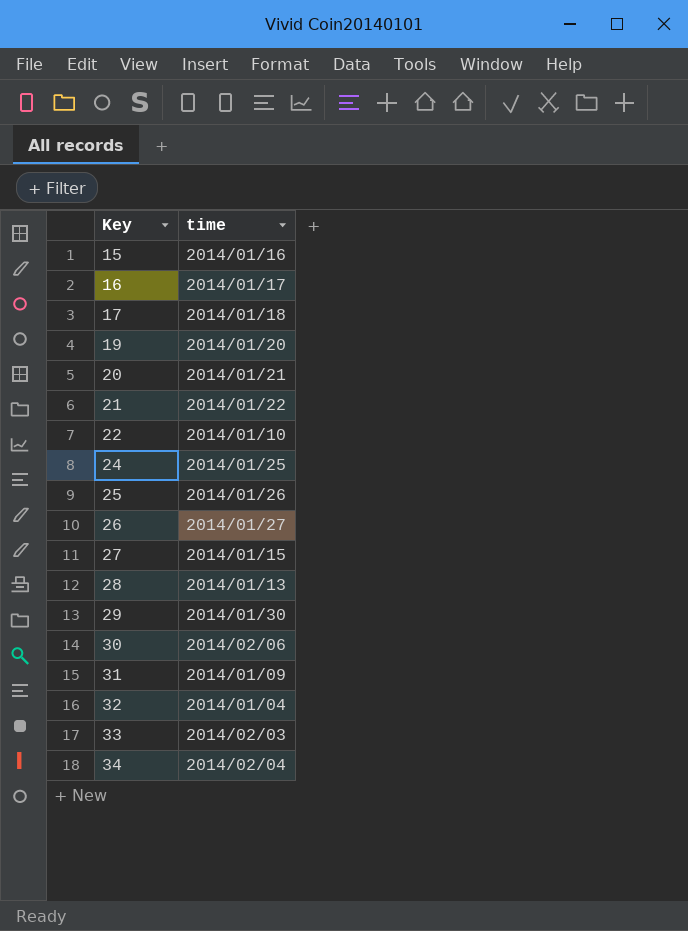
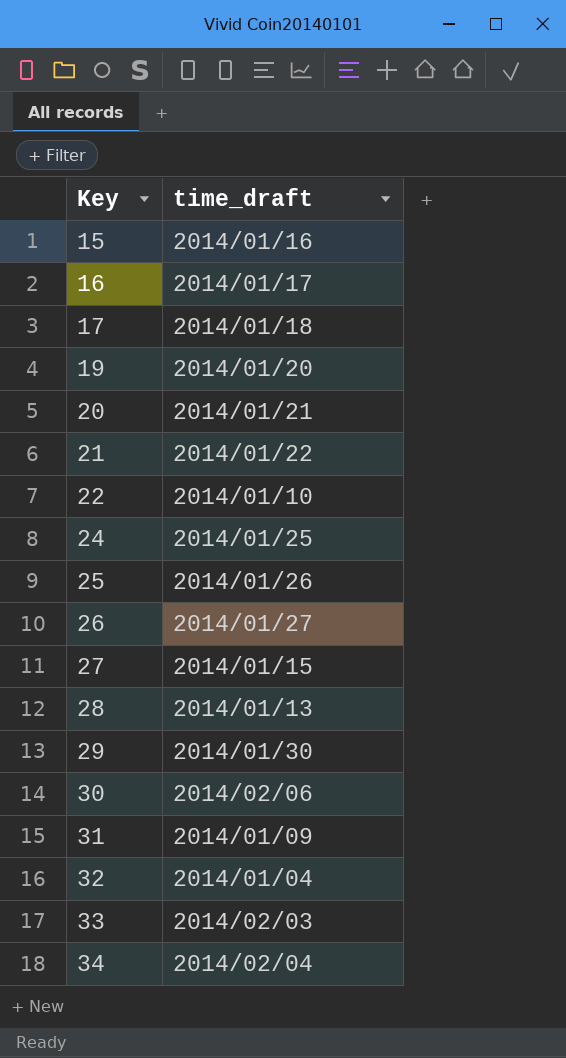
column name: time -> time_draft

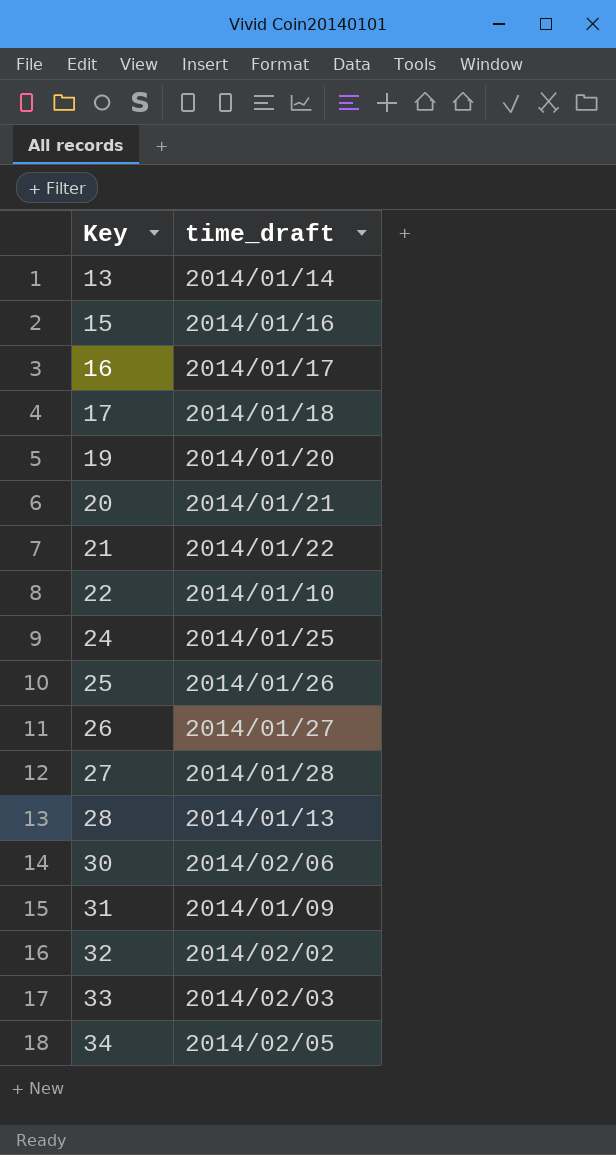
row 29: 2014/01/30 -> none
row 13: none -> 2014/01/14
27 | time_draft: 2014/01/15 -> 2014/01/28
32 | time_draft: 2014/01/04 -> 2014/02/02
34 | time_draft: 2014/02/04 -> 2014/02/05

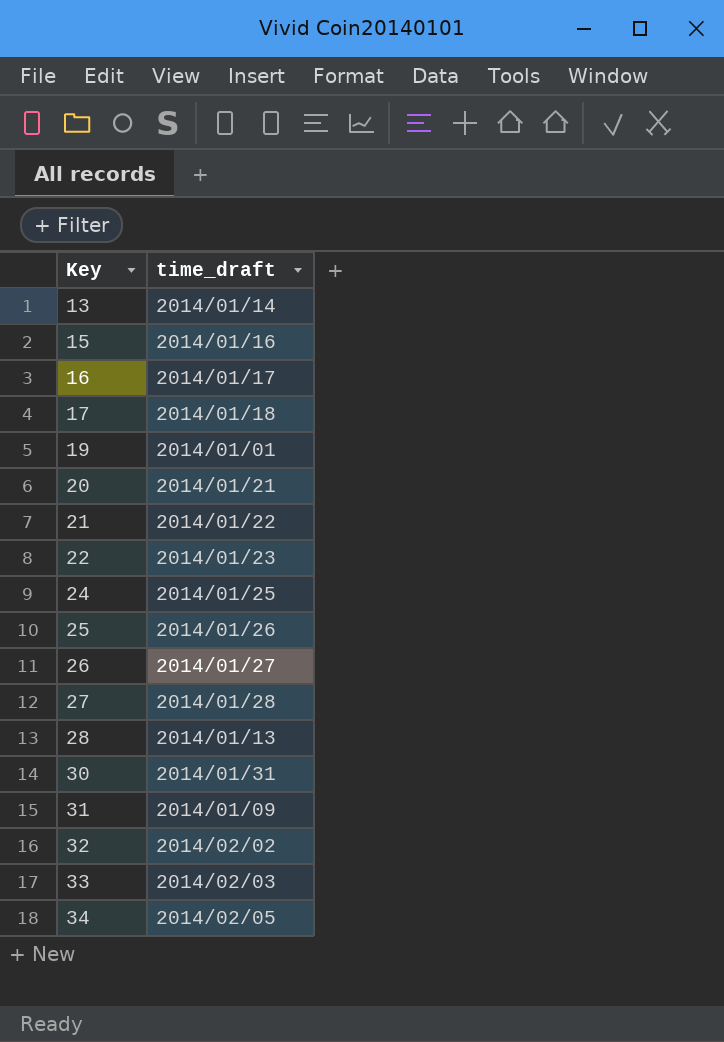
19 | time_draft: 2014/01/20 -> 2014/01/01
22 | time_draft: 2014/01/10 -> 2014/01/23
30 | time_draft: 2014/02/06 -> 2014/01/31

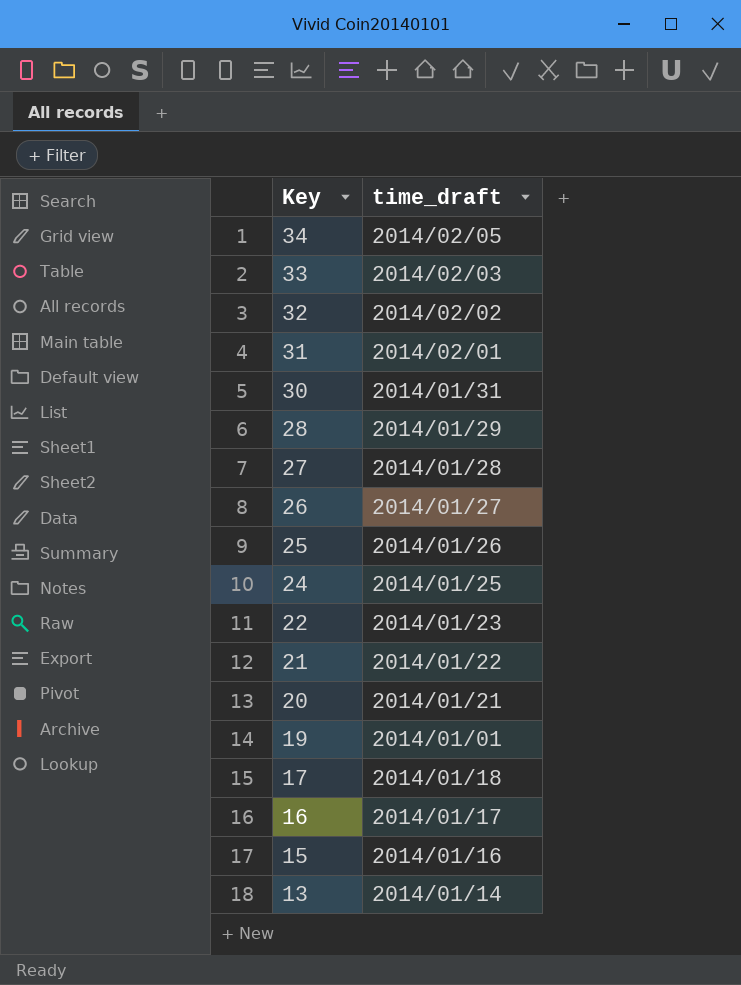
row order: Key ascending -> Key descending
31 | time_draft: 2014/01/09 -> 2014/02/01
28 | time_draft: 2014/01/13 -> 2014/01/29

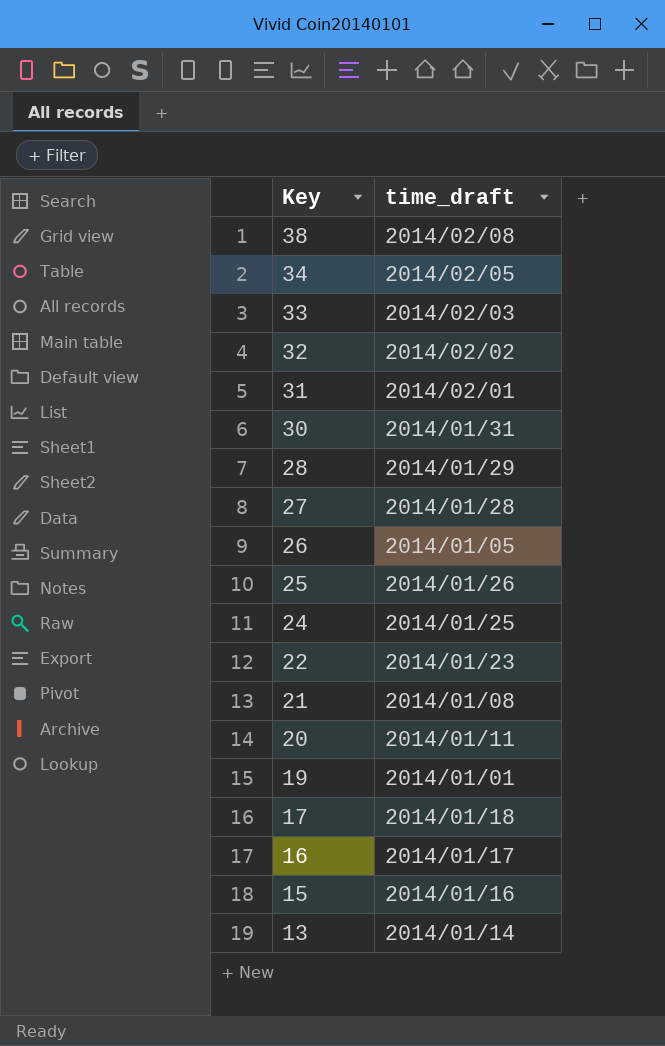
row 38: none -> 2014/02/08
26 | time_draft: 2014/01/27 -> 2014/01/05
21 | time_draft: 2014/01/22 -> 2014/01/08
20 | time_draft: 2014/01/21 -> 2014/01/11

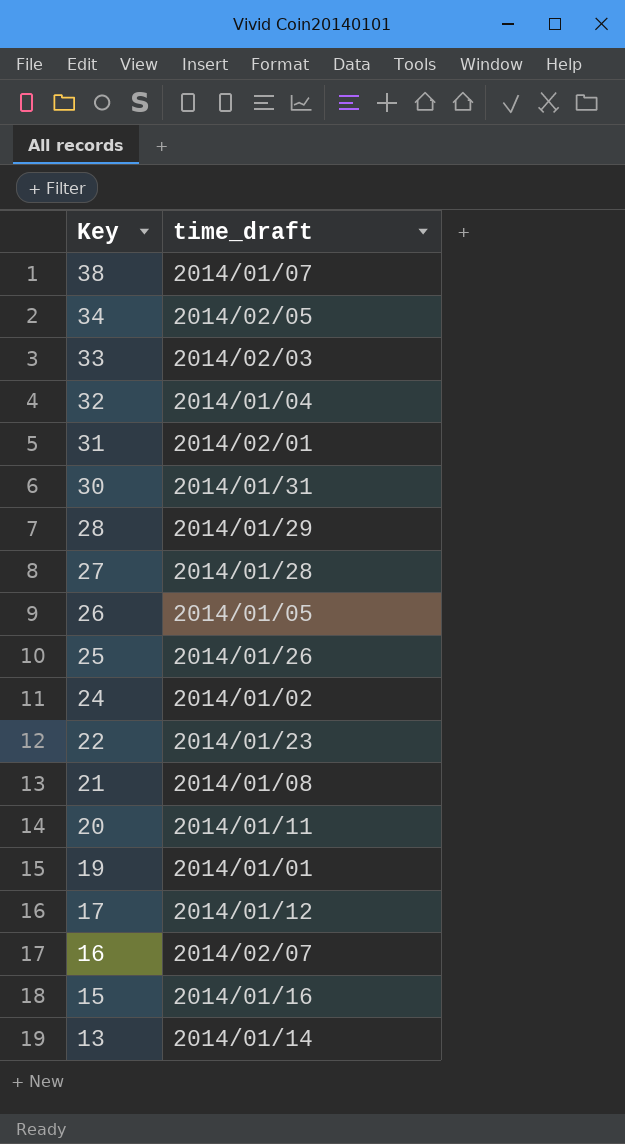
38 | time_draft: 2014/02/08 -> 2014/01/07
32 | time_draft: 2014/02/02 -> 2014/01/04
24 | time_draft: 2014/01/25 -> 2014/01/02
17 | time_draft: 2014/01/18 -> 2014/01/12
16 | time_draft: 2014/01/17 -> 2014/02/07

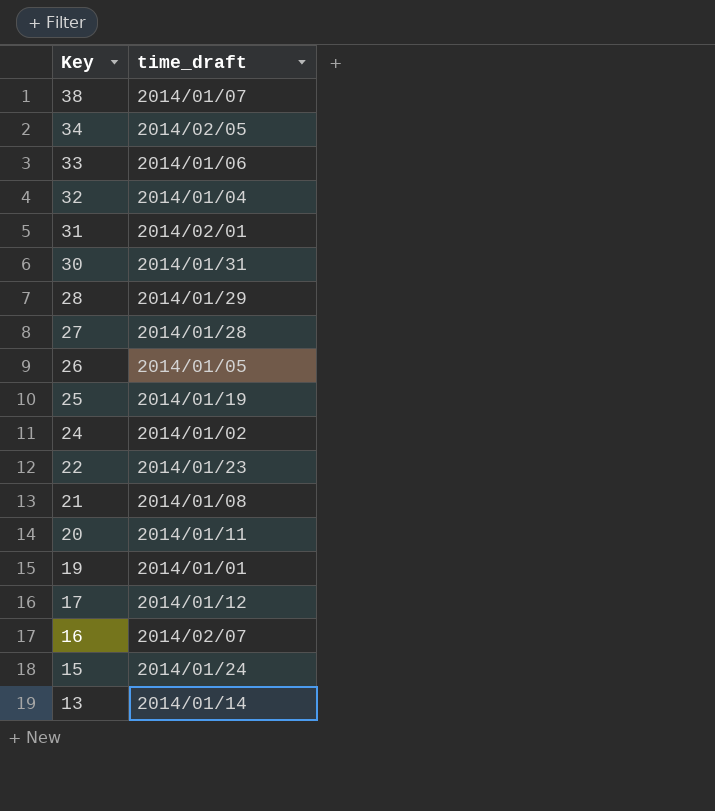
33 | time_draft: 2014/02/03 -> 2014/01/06
25 | time_draft: 2014/01/26 -> 2014/01/19
15 | time_draft: 2014/01/16 -> 2014/01/24

